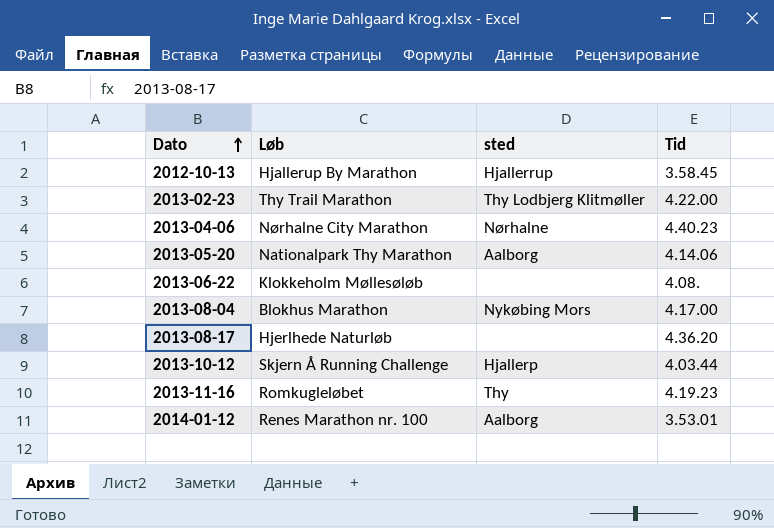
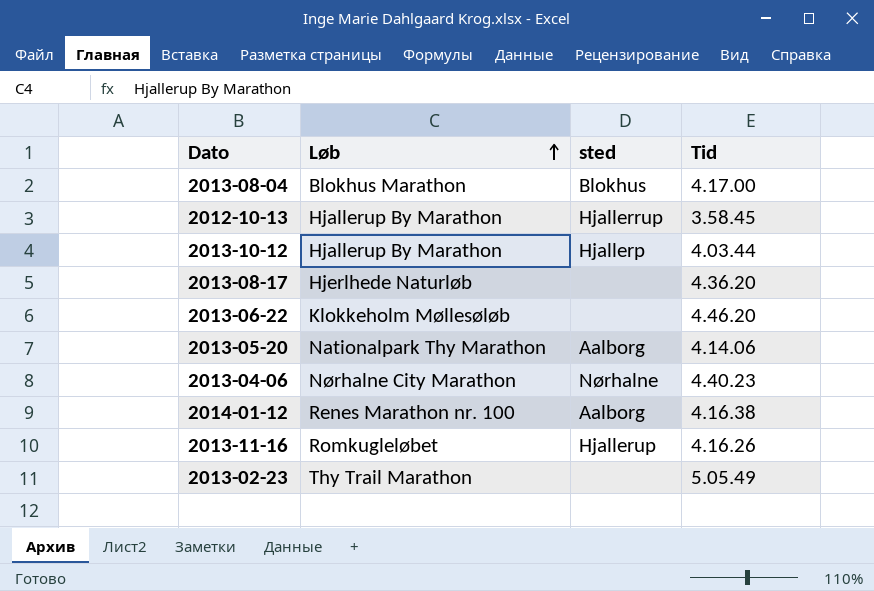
row order: Dato ascending -> Løb ascending
2013-08-04 | sted: Nykøbing Mors -> Blokhus
2013-10-12 | Løb: Skjern Å Running Challenge -> Hjallerup By Marathon
2013-06-22 | Tid: 4.08. -> 4.46.20
2014-01-12 | Tid: 3.53.01 -> 4.16.38
2013-11-16 | sted: Thy -> Hjallerup
2013-11-16 | Tid: 4.19.23 -> 4.16.26
2013-02-23 | sted: Thy Lodbjerg Klitmøller -> none
2013-02-23 | Tid: 4.22.00 -> 5.05.49

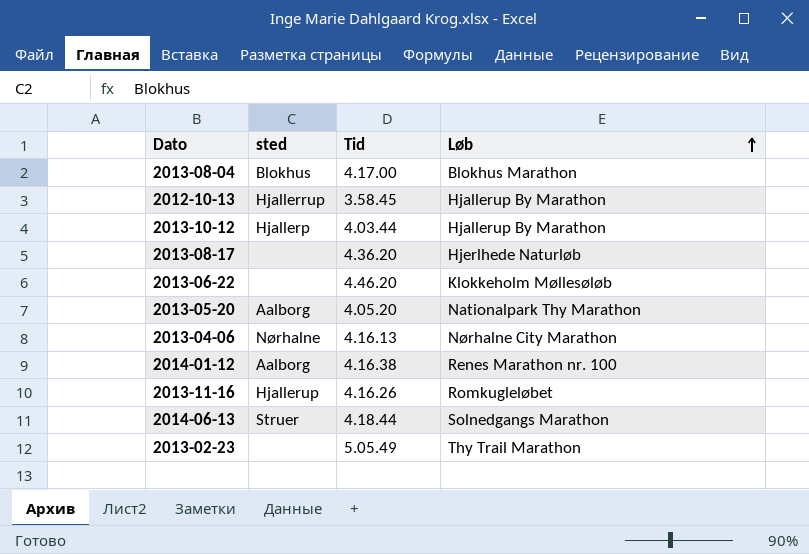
column Løb | position: 2 -> 4
2013-05-20 | Tid: 4.14.06 -> 4.05.20
2013-04-06 | Tid: 4.40.23 -> 4.16.13
row 2014-06-13: none -> Struer | 4.18.44 | Solnedgangs Marathon

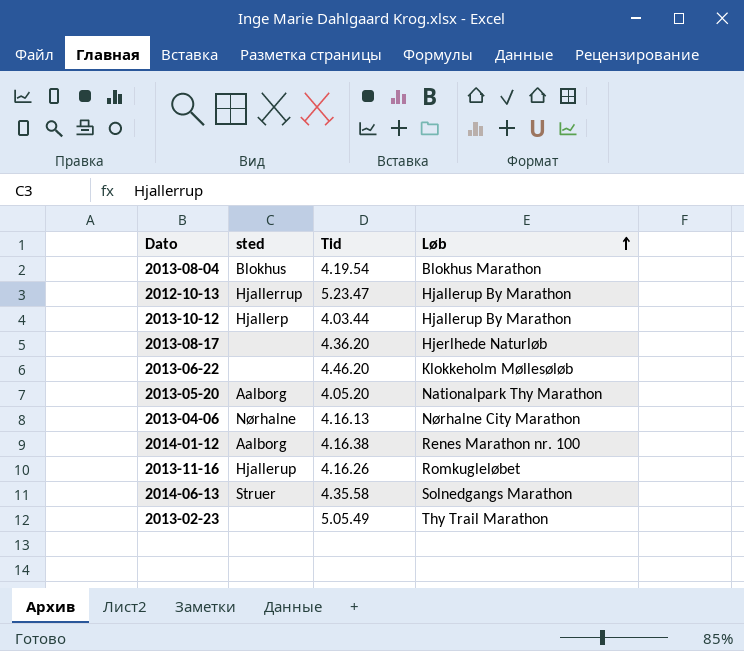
2013-08-04 | Tid: 4.17.00 -> 4.19.54
2012-10-13 | Tid: 3.58.45 -> 5.23.47
2014-06-13 | Tid: 4.18.44 -> 4.35.58

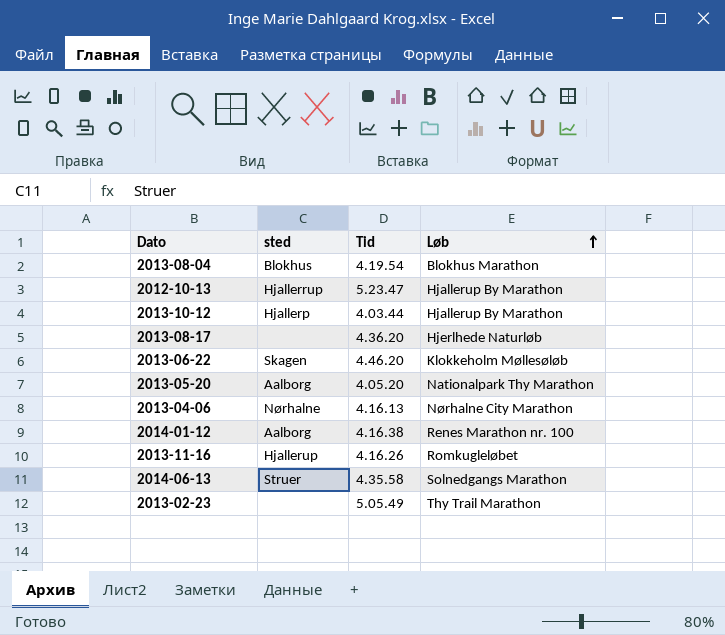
2013-06-22 | sted: none -> Skagen

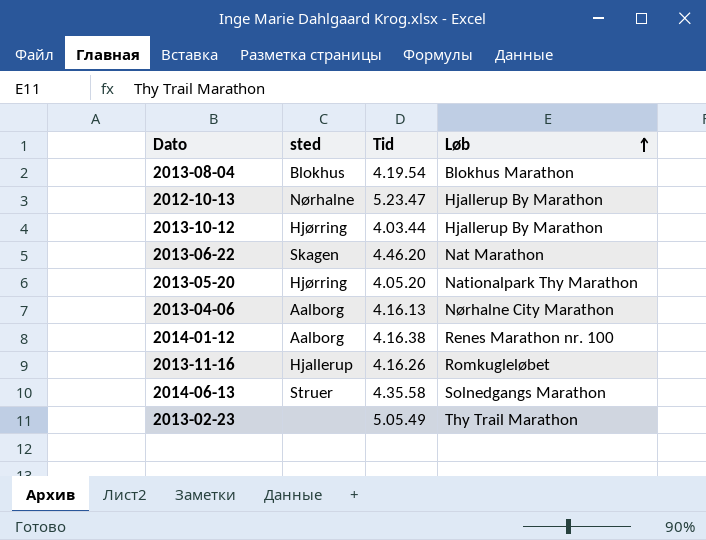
row 2013-08-17: none | 4.36.20 | Hjerlhede Naturløb -> none
2012-10-13 | sted: Hjallerrup -> Nørhalne
2013-10-12 | sted: Hjallerp -> Hjørring
2013-06-22 | Løb: Klokkeholm Møllesøløb -> Nat Marathon
2013-05-20 | sted: Aalborg -> Hjørring
2013-04-06 | sted: Nørhalne -> Aalborg

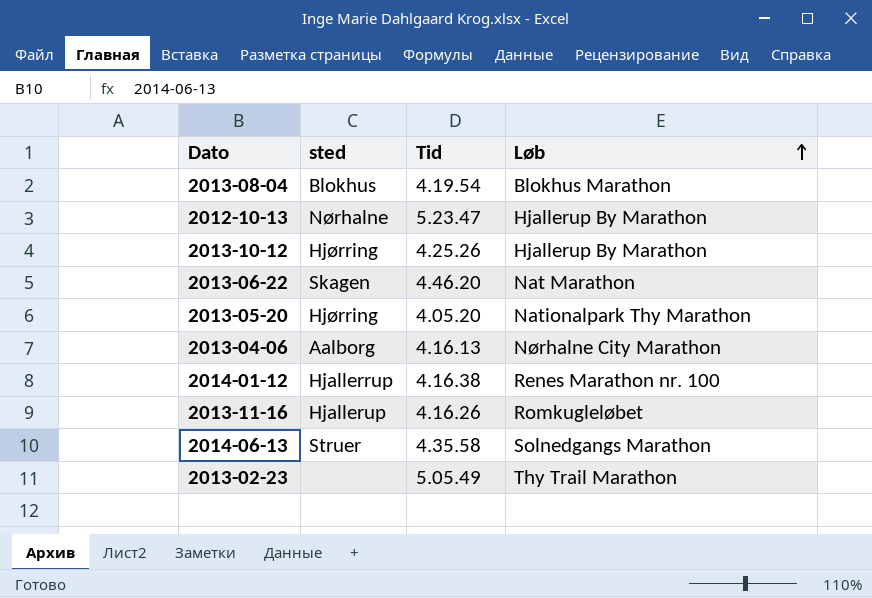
2013-10-12 | Tid: 4.03.44 -> 4.25.26
2014-01-12 | sted: Aalborg -> Hjallerrup

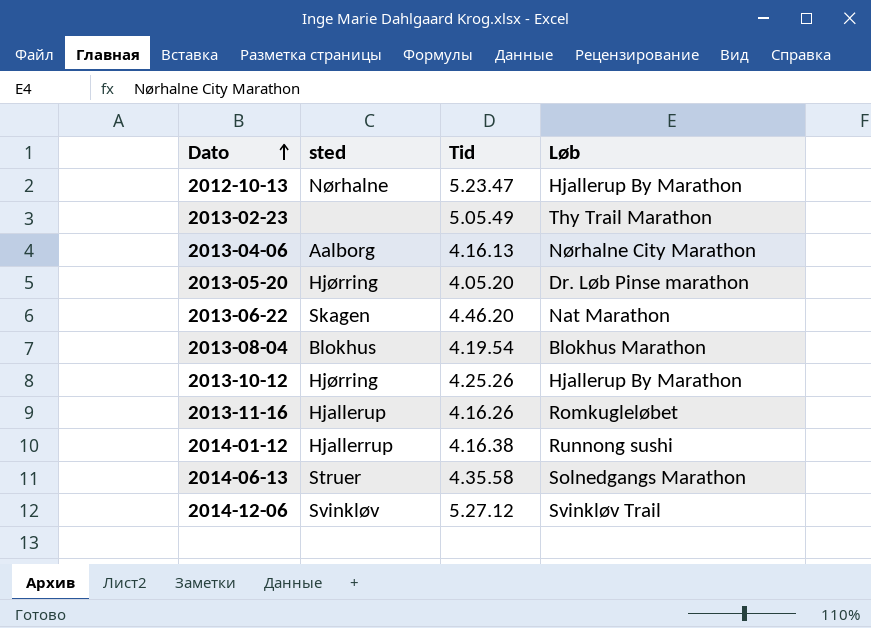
row order: Løb ascending -> Dato ascending
2013-05-20 | Løb: Nationalpark Thy Marathon -> Dr. Løb Pinse marathon
2014-01-12 | Løb: Renes Marathon nr. 100 -> Runnong sushi
row 2014-12-06: none -> Svinkløv | 5.27.12 | Svinkløv Trail

